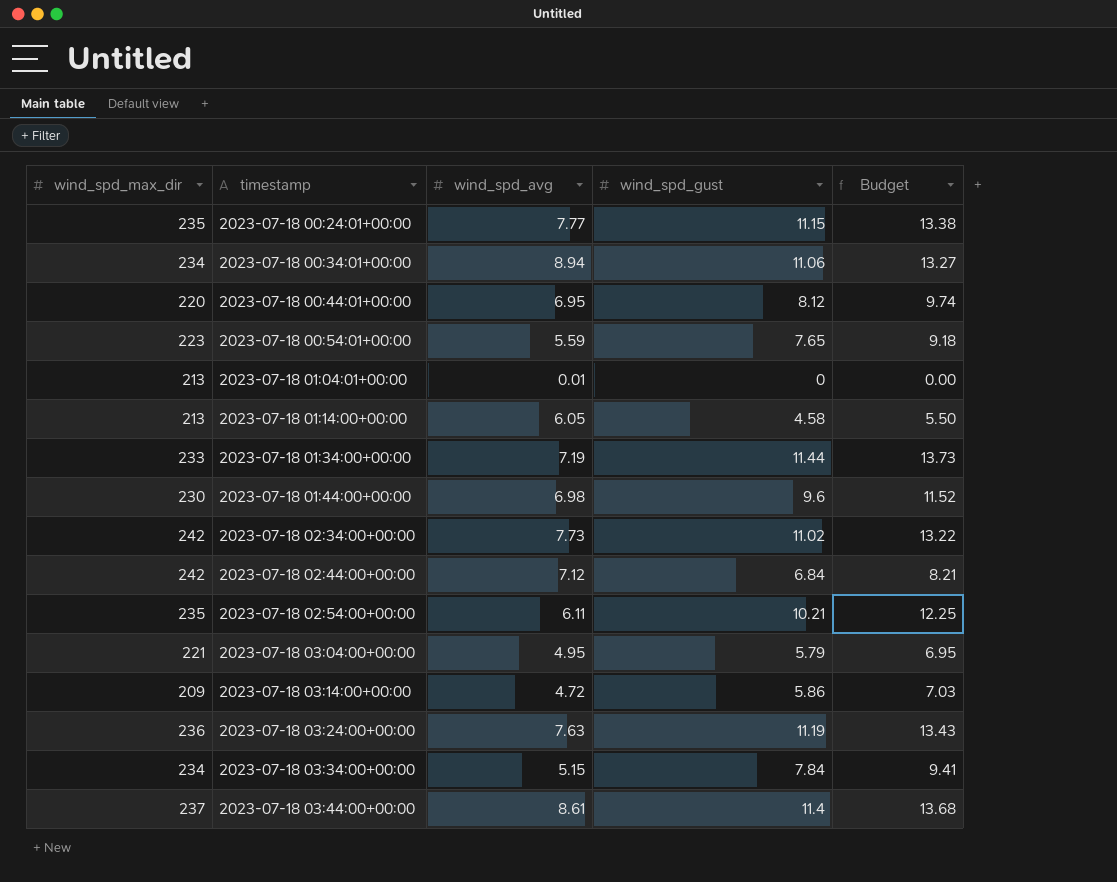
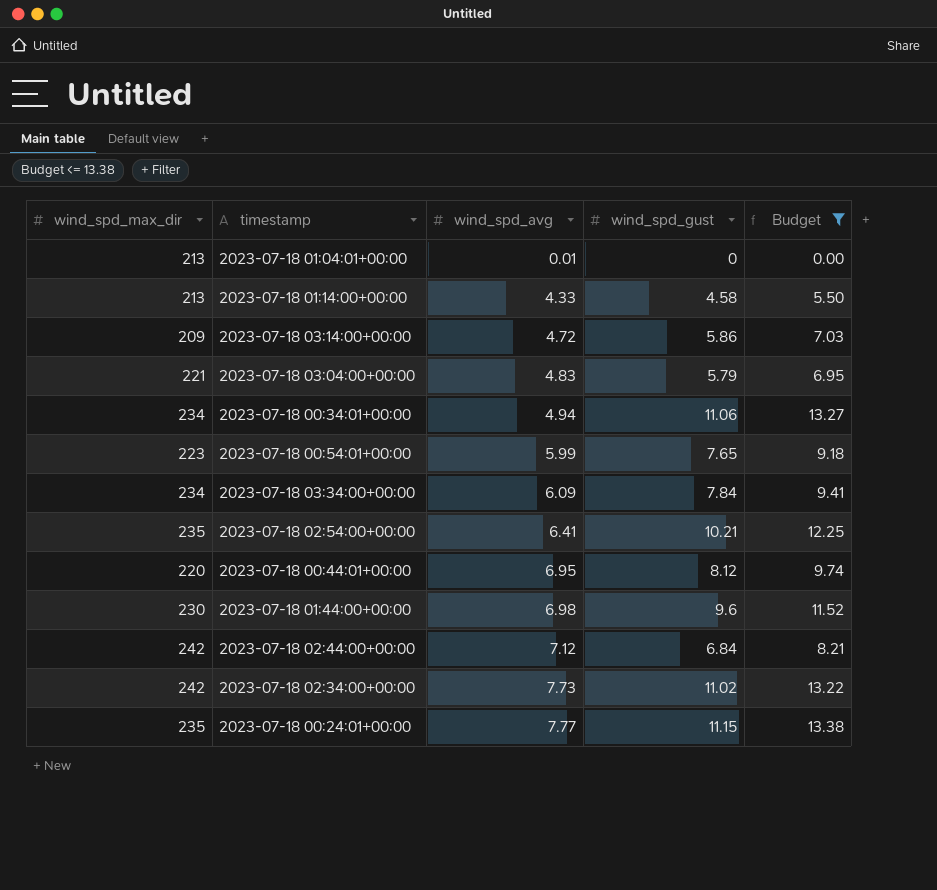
filter: none -> Budget <= 13.38
row order: timestamp ascending -> wind_spd_avg ascending
2023-07-18 01:14:00+00:00 | wind_spd_avg: 6.05 -> 4.33
2023-07-18 03:04:00+00:00 | wind_spd_avg: 4.95 -> 4.83
2023-07-18 00:34:01+00:00 | wind_spd_avg: 8.94 -> 4.94
2023-07-18 00:54:01+00:00 | wind_spd_avg: 5.59 -> 5.99
2023-07-18 03:34:00+00:00 | wind_spd_avg: 5.15 -> 6.09
2023-07-18 02:54:00+00:00 | wind_spd_avg: 6.11 -> 6.41

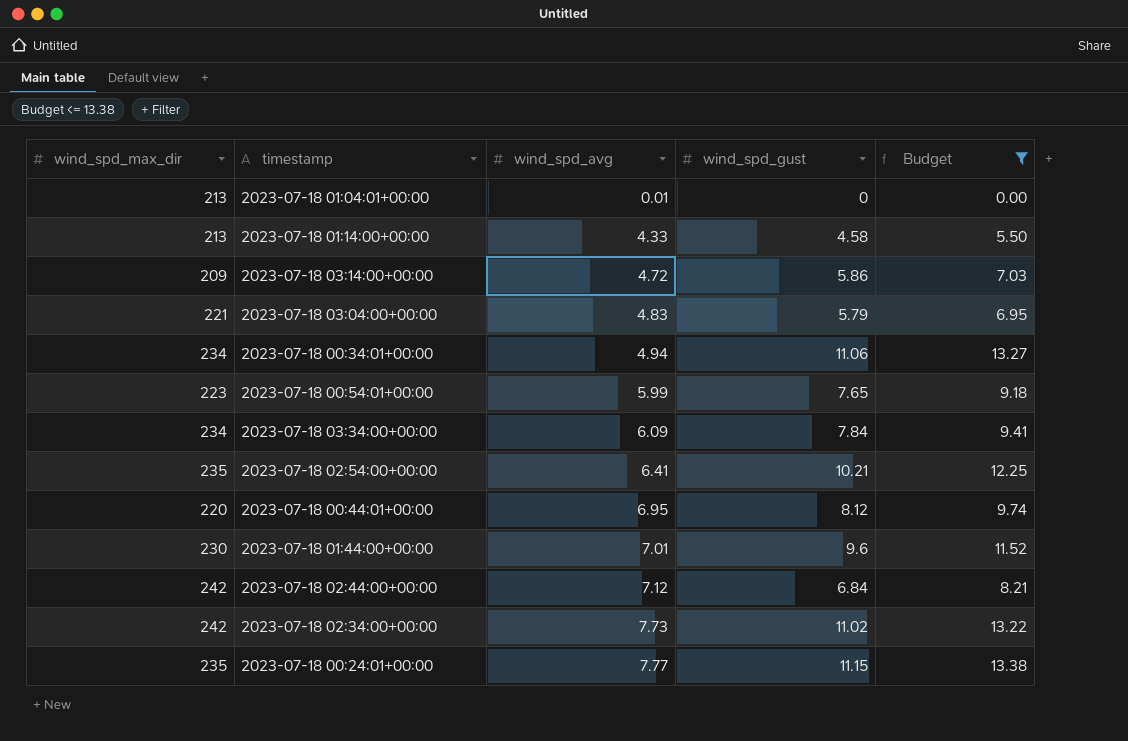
2023-07-18 01:44:00+00:00 | wind_spd_avg: 6.98 -> 7.01

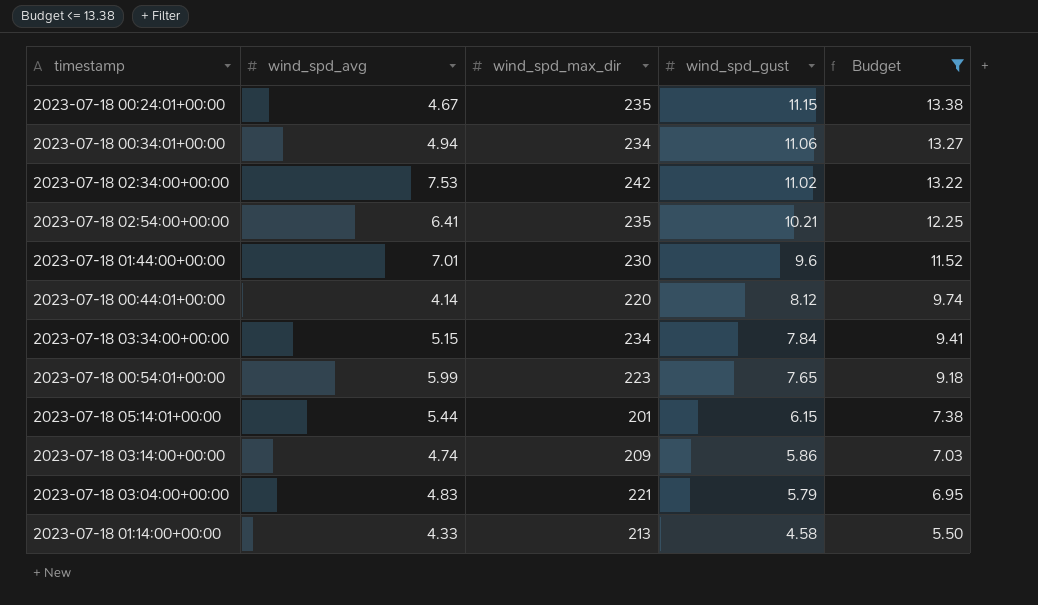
row order: wind_spd_avg ascending -> wind_spd_gust descending
column wind_spd_max_dir | position: 1 -> 3
row 2023-07-18 01:04:01+00:00: 213 | 0.01 | 0 | 0.00 -> none
row 2023-07-18 02:44:00+00:00: 242 | 7.12 | 6.84 | 8.21 -> none
2023-07-18 00:24:01+00:00 | wind_spd_avg: 7.77 -> 4.67
2023-07-18 02:34:00+00:00 | wind_spd_avg: 7.73 -> 7.53
2023-07-18 00:44:01+00:00 | wind_spd_avg: 6.95 -> 4.14
2023-07-18 03:34:00+00:00 | wind_spd_avg: 6.09 -> 5.15
row 2023-07-18 05:14:01+00:00: none -> 5.44 | 201 | 6.15 | 7.38
2023-07-18 03:14:00+00:00 | wind_spd_avg: 4.72 -> 4.74

